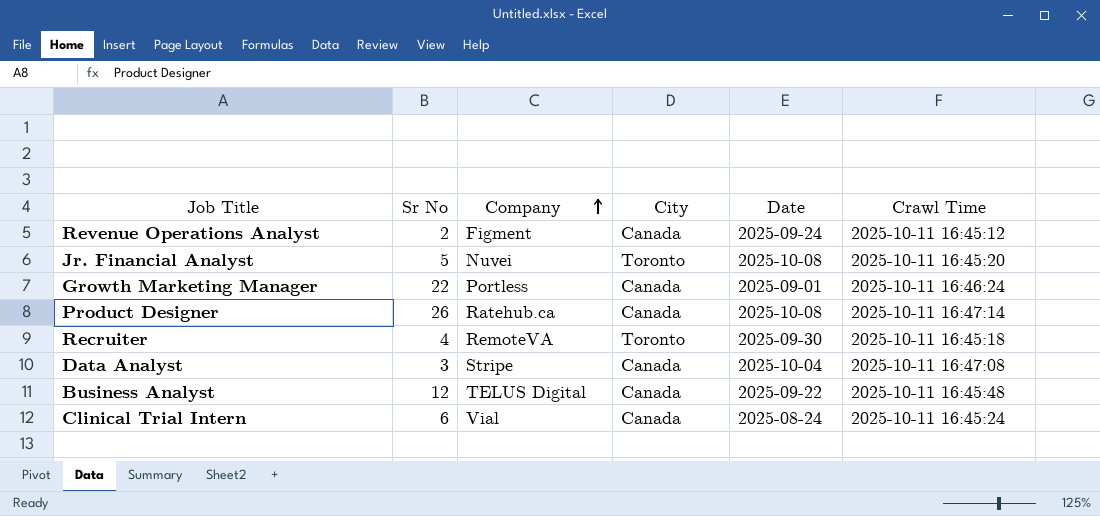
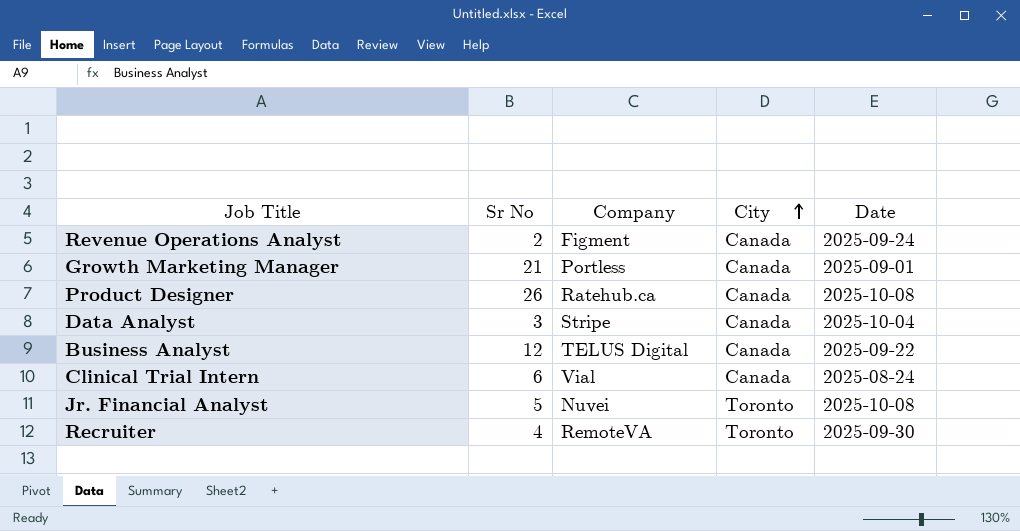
row order: Company ascending -> City ascending
column Crawl Time | position: 6 -> none
Growth Marketing Manager | Sr No: 22 -> 21

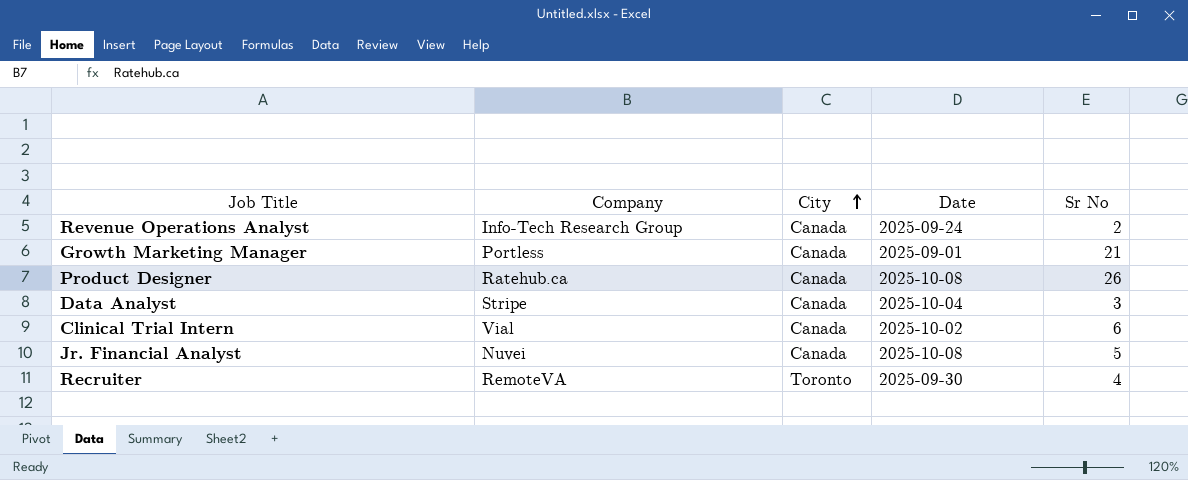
column Sr No | position: 2 -> 5
row Business Analyst: 12 | TELUS Digital | Canada | 2025-09-22 -> none
Revenue Operations Analyst | Company: Figment -> Info-Tech Research Group
Clinical Trial Intern | Date: 2025-08-24 -> 2025-10-02
Jr. Financial Analyst | City: Toronto -> Canada

